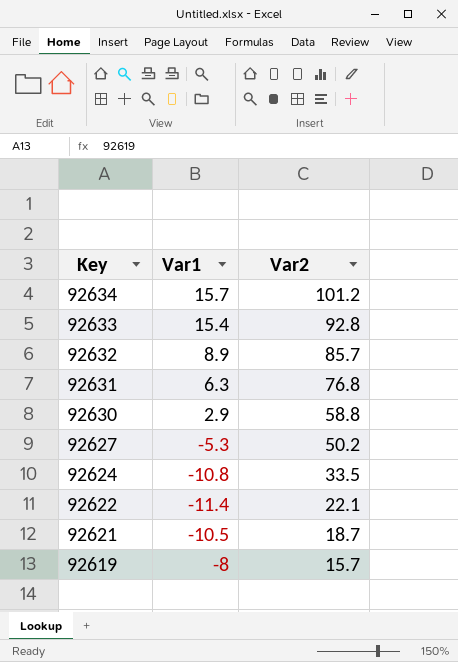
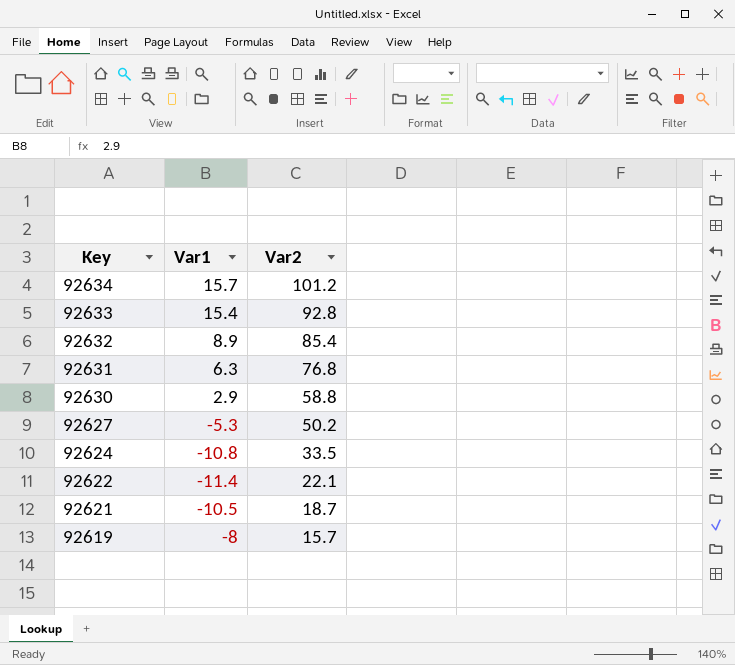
92632 | Var2: 85.7 -> 85.4

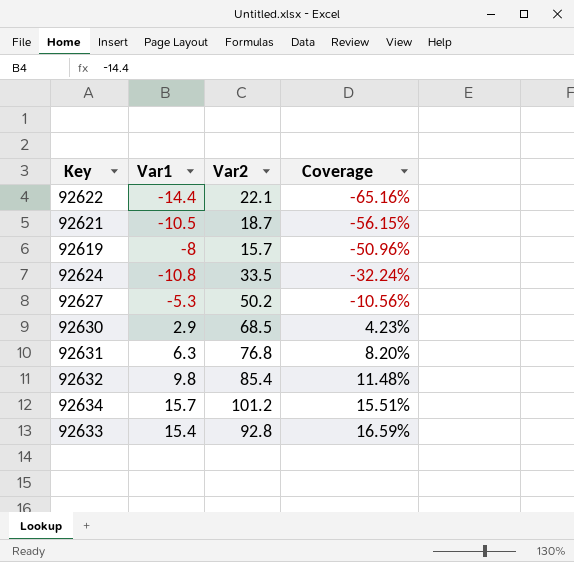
row order: Key descending -> Coverage ascending
column Coverage | formula: none -> [Var1] / [Var2]
92622 | Var1: -11.4 -> -14.4
92630 | Var2: 58.8 -> 68.5
92632 | Var1: 8.9 -> 9.8

